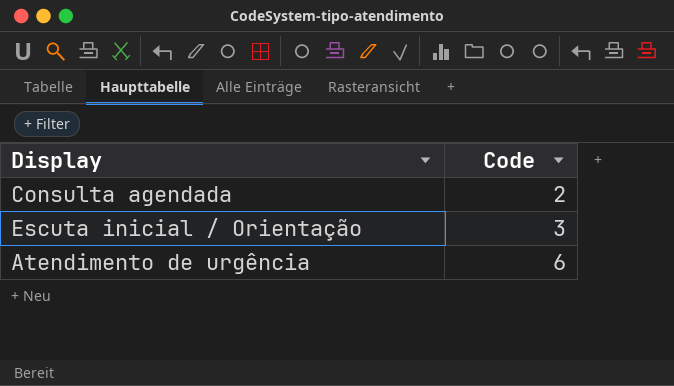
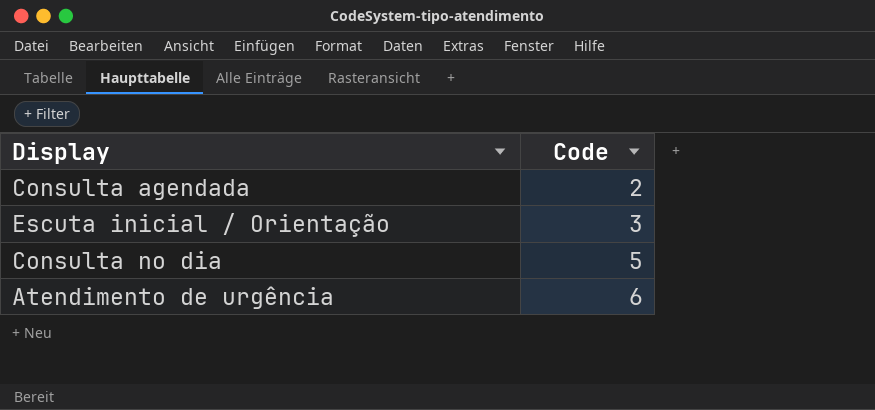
row Consulta no dia: none -> 5

